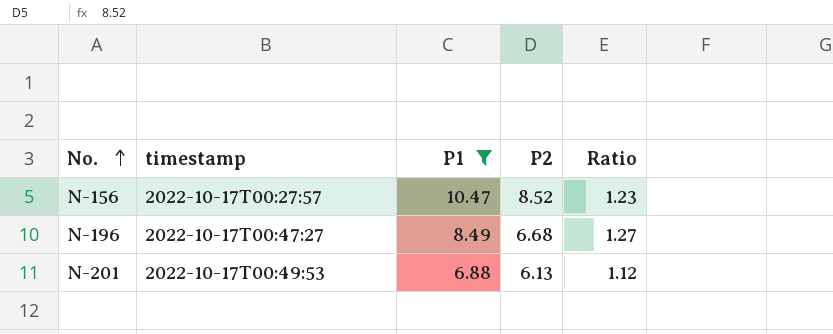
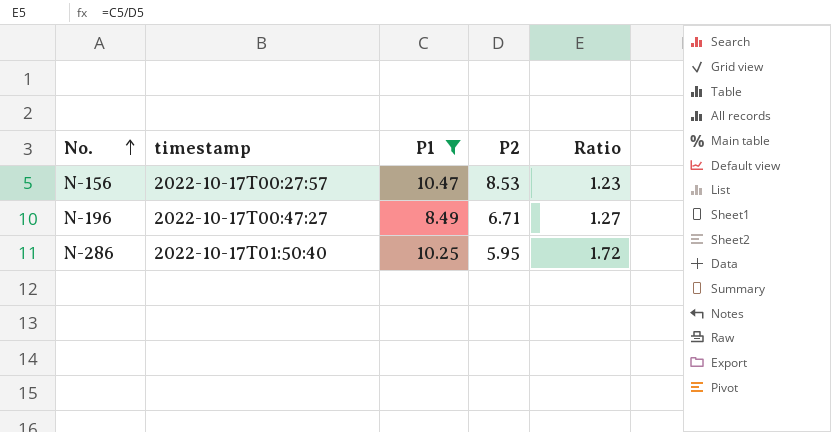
row N-201: 2022-10-17T00:49:53 | 6.88 | 6.13 | 1.12 -> none
N-156 | P2: 8.52 -> 8.53
N-196 | P2: 6.68 -> 6.71
row N-286: none -> 2022-10-17T01:50:40 | 10.25 | 5.95 | 1.72

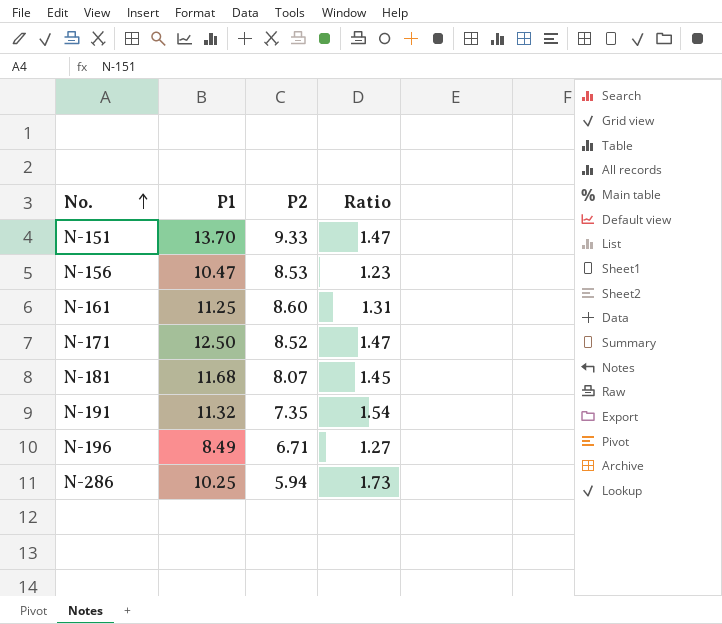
filter: P1 <= 10.47 -> none
column timestamp | position: 2 -> none
N-286 | P2: 5.95 -> 5.94
N-286 | Ratio: 1.72 -> 1.73

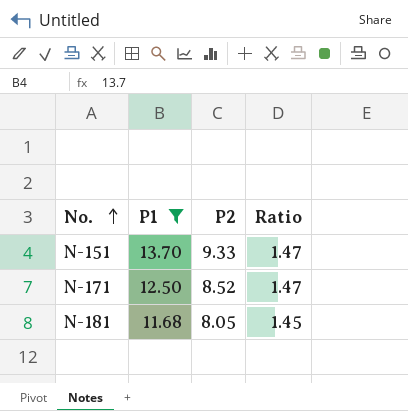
filter: none -> P1 >= 11.68
N-181 | P2: 8.07 -> 8.05

